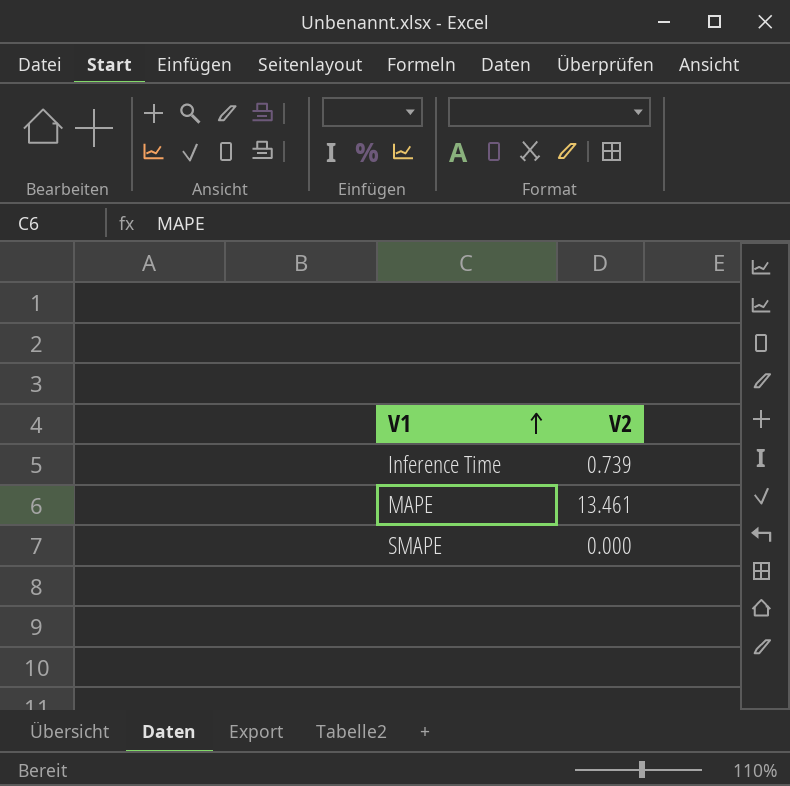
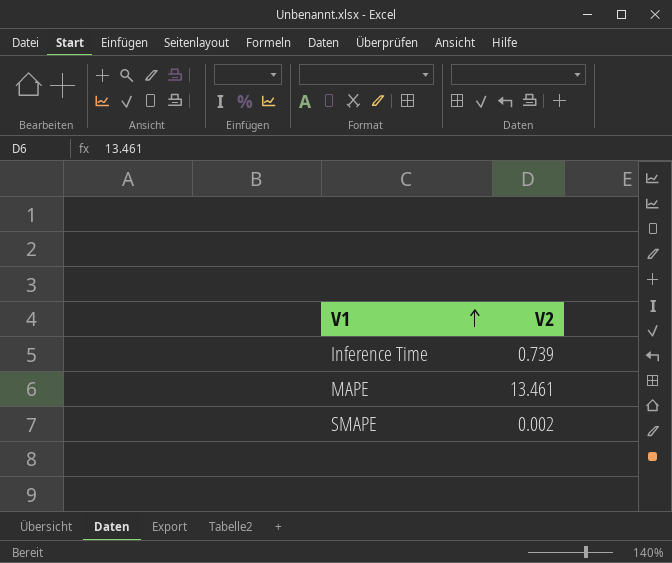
SMAPE | V2: 0.000 -> 0.002

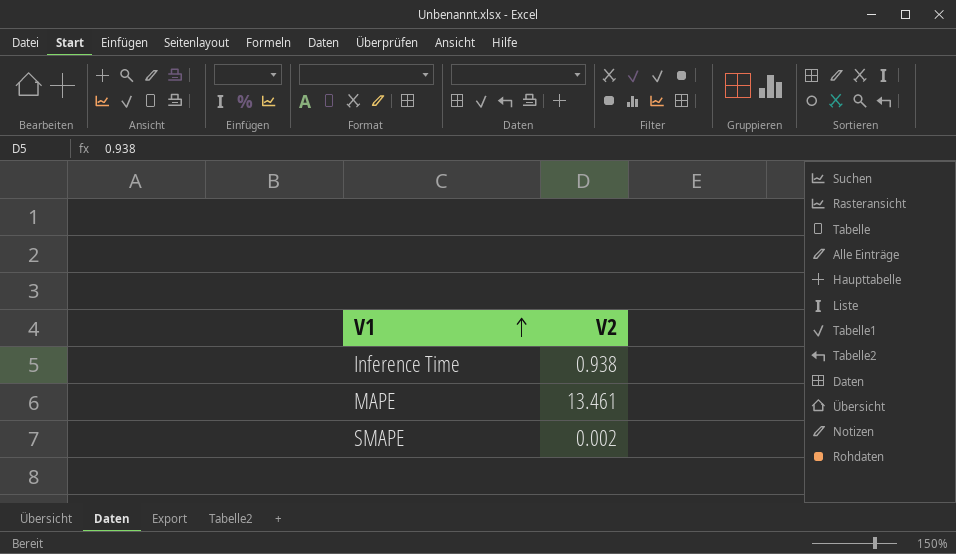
Inference Time | V2: 0.739 -> 0.938

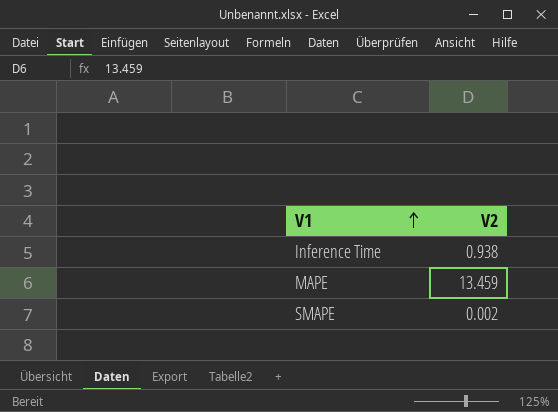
MAPE | V2: 13.461 -> 13.459

